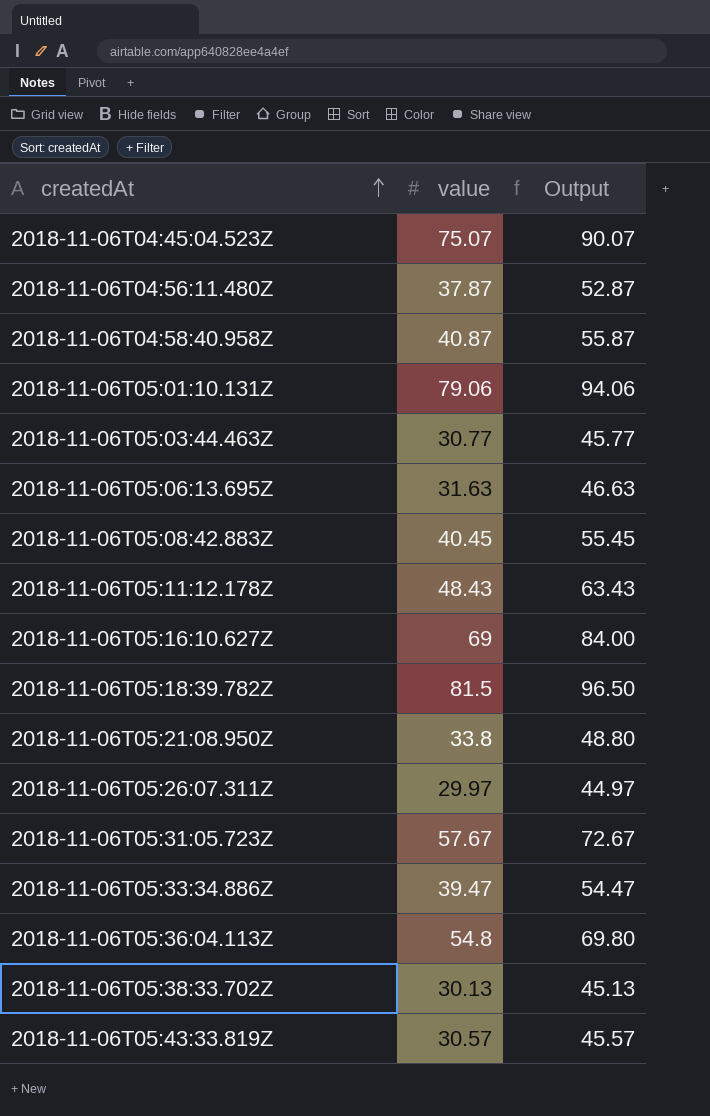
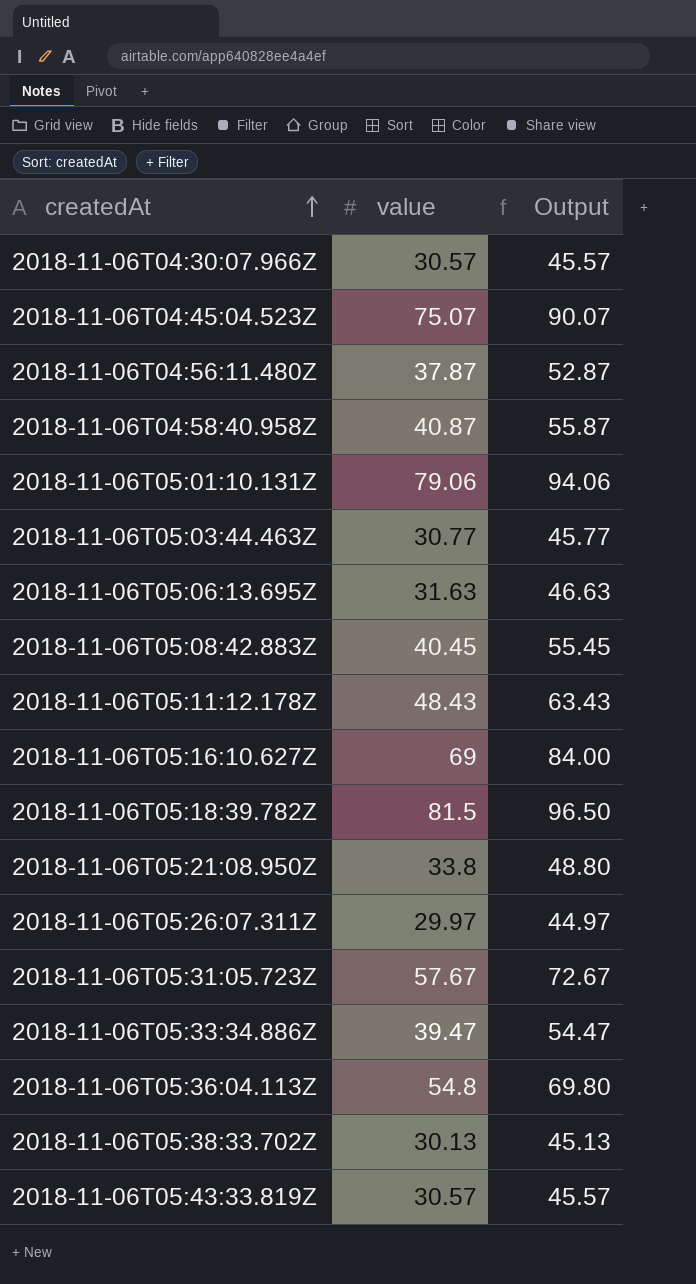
row 2018-11-06T04:30:07.966Z: none -> 30.57 | 45.57

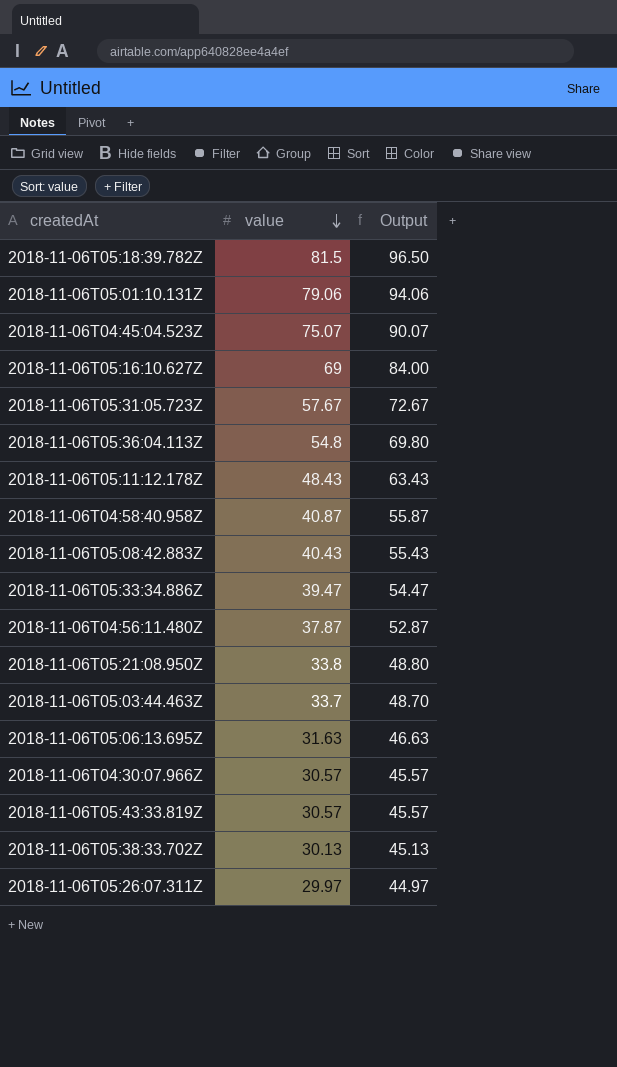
row order: createdAt ascending -> value descending
2018-11-06T05:08:42.883Z | value: 40.45 -> 40.43
2018-11-06T05:08:42.883Z | Output: 55.45 -> 55.43
2018-11-06T05:03:44.463Z | value: 30.77 -> 33.7
2018-11-06T05:03:44.463Z | Output: 45.77 -> 48.70

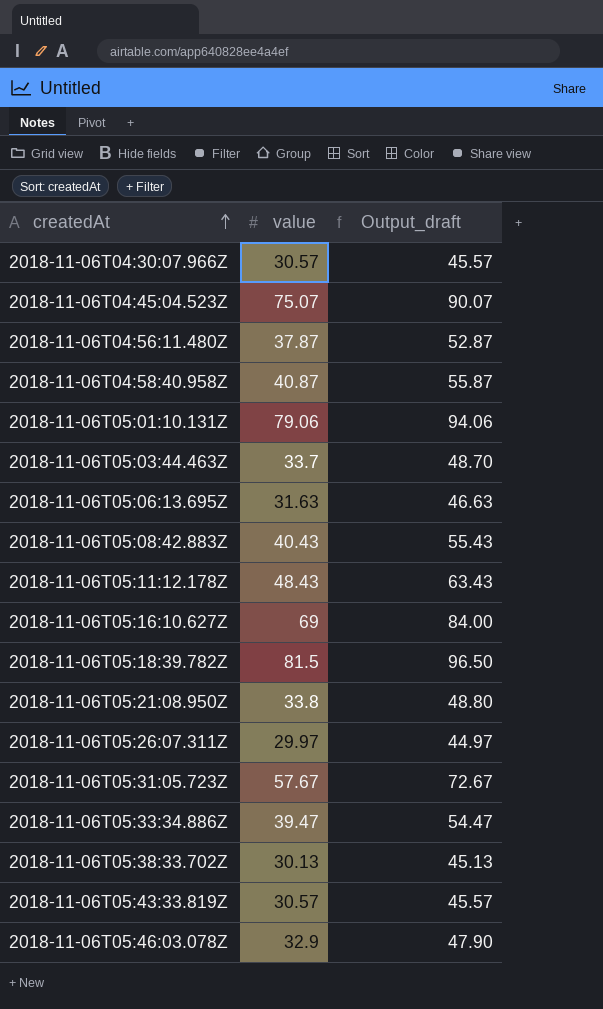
row order: value descending -> createdAt ascending
column name: Output -> Output_draft
row 2018-11-06T05:36:04.113Z: 54.8 | 69.80 -> none
row 2018-11-06T05:46:03.078Z: none -> 32.9 | 47.90

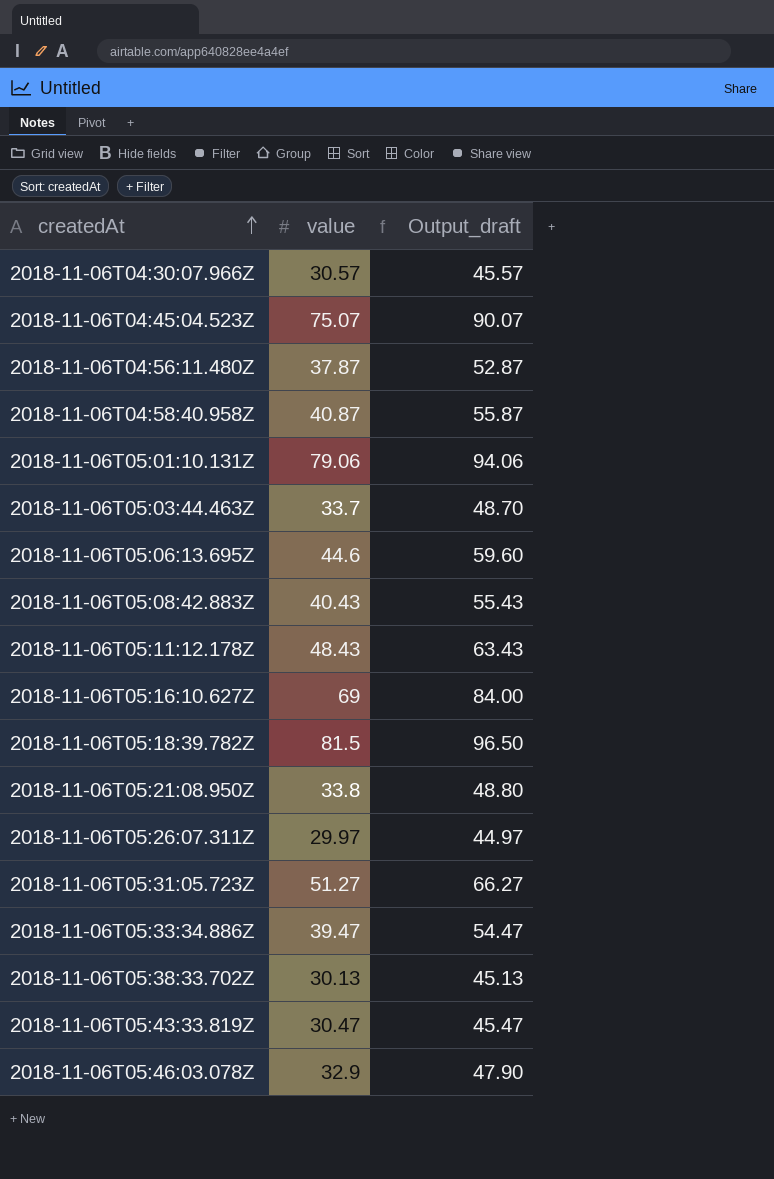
2018-11-06T05:06:13.695Z | value: 31.63 -> 44.6
2018-11-06T05:06:13.695Z | Output_draft: 46.63 -> 59.60
2018-11-06T05:31:05.723Z | value: 57.67 -> 51.27
2018-11-06T05:31:05.723Z | Output_draft: 72.67 -> 66.27
2018-11-06T05:43:33.819Z | value: 30.57 -> 30.47
2018-11-06T05:43:33.819Z | Output_draft: 45.57 -> 45.47

